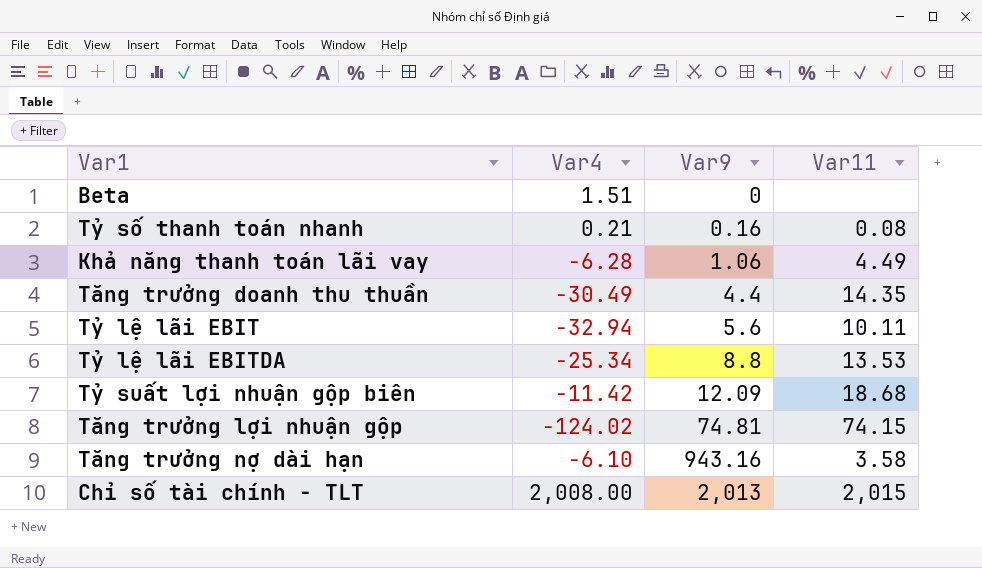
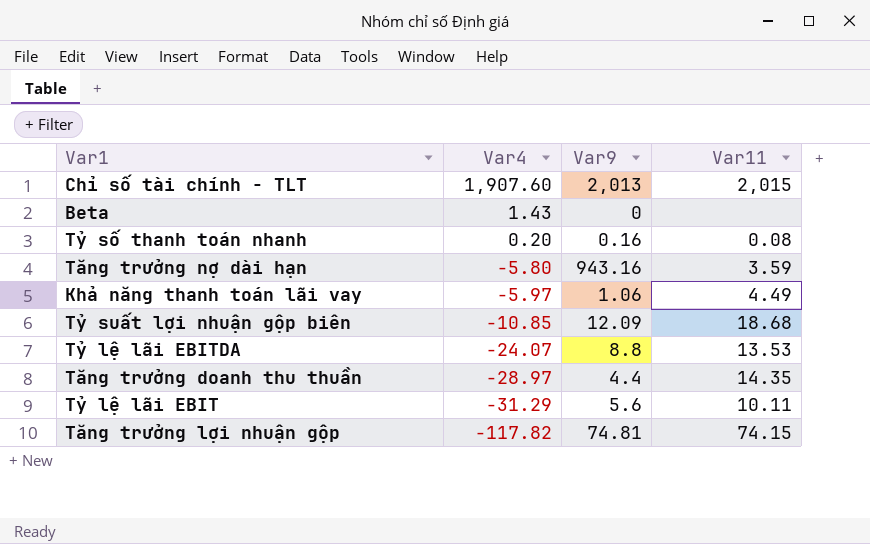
row order: Var9 ascending -> Var4 descending
Chỉ số tài chính - TLT | Var4: 2,008.00 -> 1,907.60
Beta | Var4: 1.51 -> 1.43
Tỷ số thanh toán nhanh | Var4: 0.21 -> 0.20
Tăng trưởng nợ dài hạn | Var4: -6.10 -> -5.80
Tăng trưởng nợ dài hạn | Var11: 3.58 -> 3.59
Khả năng thanh toán lãi vay | Var4: -6.28 -> -5.97
Tỷ suất lợi nhuận gộp biên | Var4: -11.42 -> -10.85
Tỷ lệ lãi EBITDA | Var4: -25.34 -> -24.07
Tăng trưởng doanh thu thuần | Var4: -30.49 -> -28.97
Tỷ lệ lãi EBIT | Var4: -32.94 -> -31.29
Tăng trưởng lợi nhuận gộp | Var4: -124.02 -> -117.82

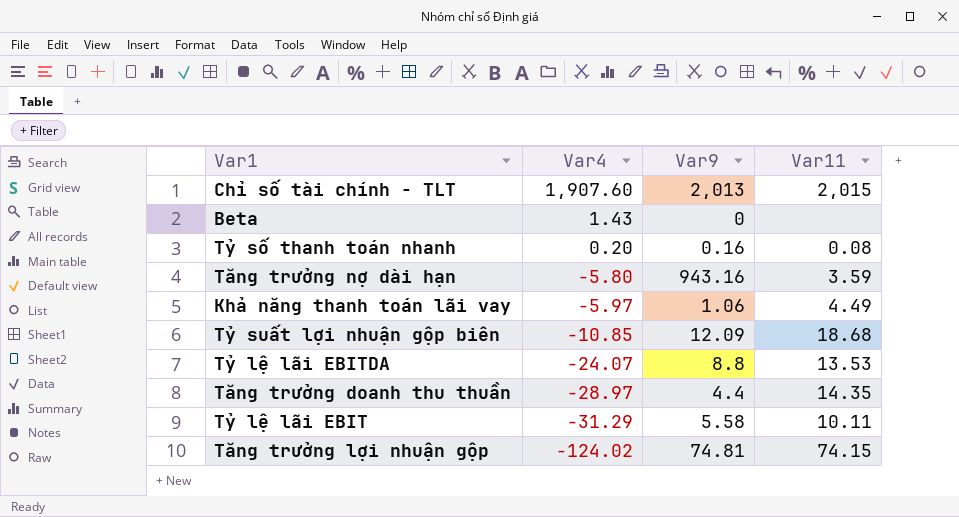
Tỷ lệ lãi EBIT | Var9: 5.6 -> 5.58
Tăng trưởng lợi nhuận gộp | Var4: -117.82 -> -124.02

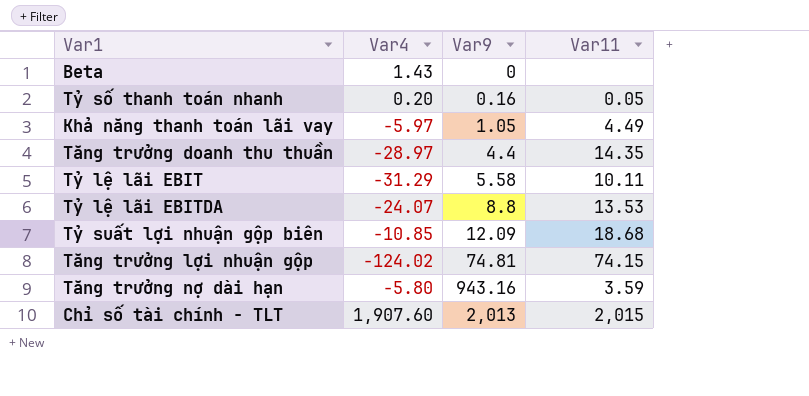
row order: Var4 descending -> Var9 ascending
Tỷ số thanh toán nhanh | Var11: 0.08 -> 0.05
Khả năng thanh toán lãi vay | Var9: 1.06 -> 1.05

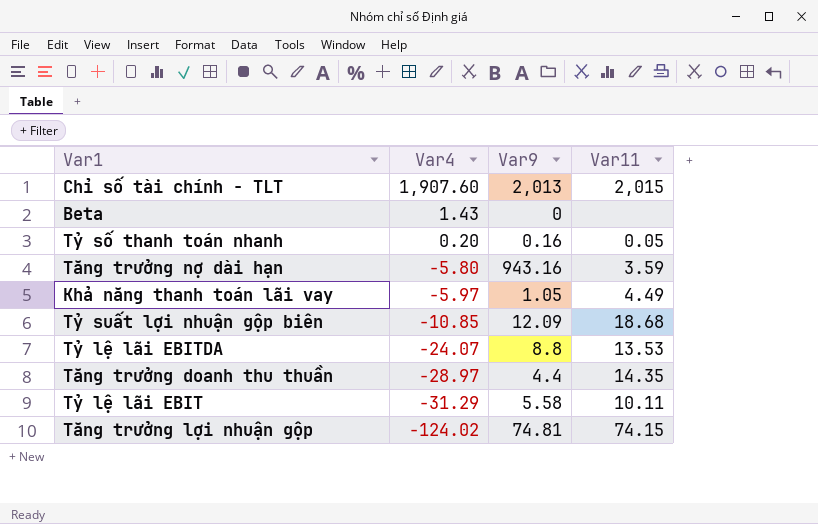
row order: Var9 ascending -> Var4 descending

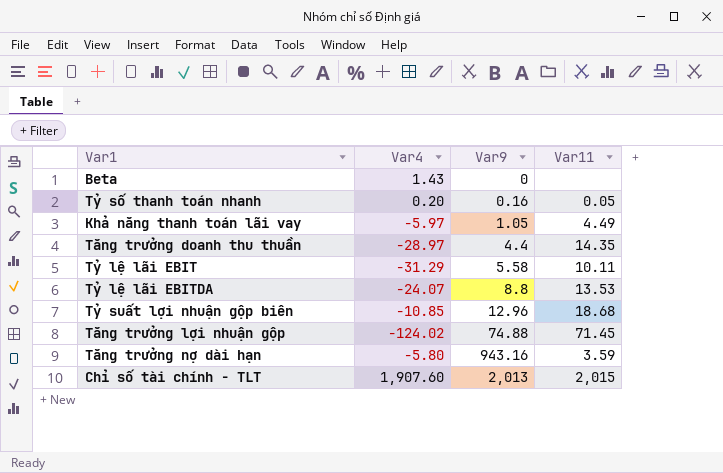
row order: Var4 descending -> Var9 ascending
Tỷ suất lợi nhuận gộp biên | Var9: 12.09 -> 12.96
Tăng trưởng lợi nhuận gộp | Var9: 74.81 -> 74.88
Tăng trưởng lợi nhuận gộp | Var11: 74.15 -> 71.45

